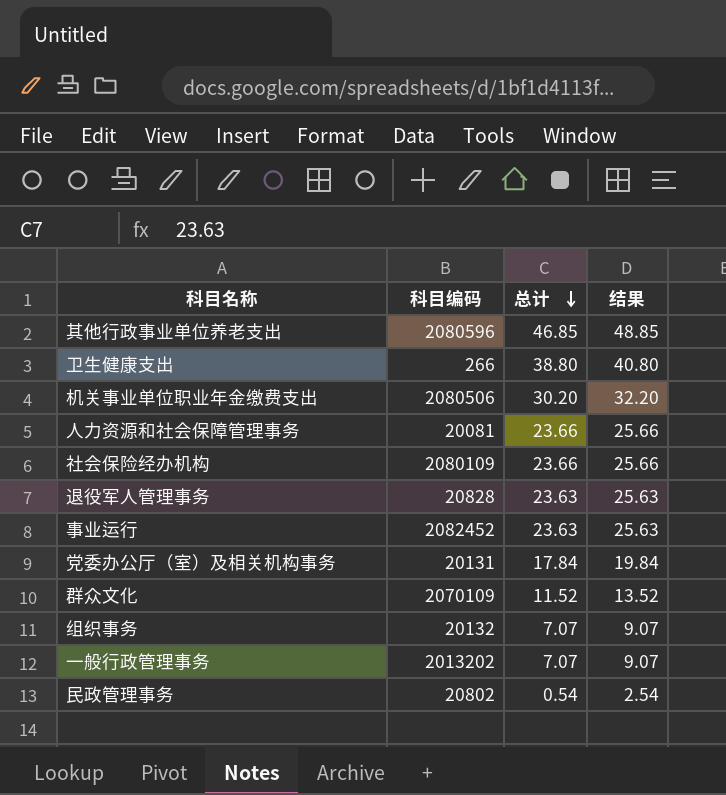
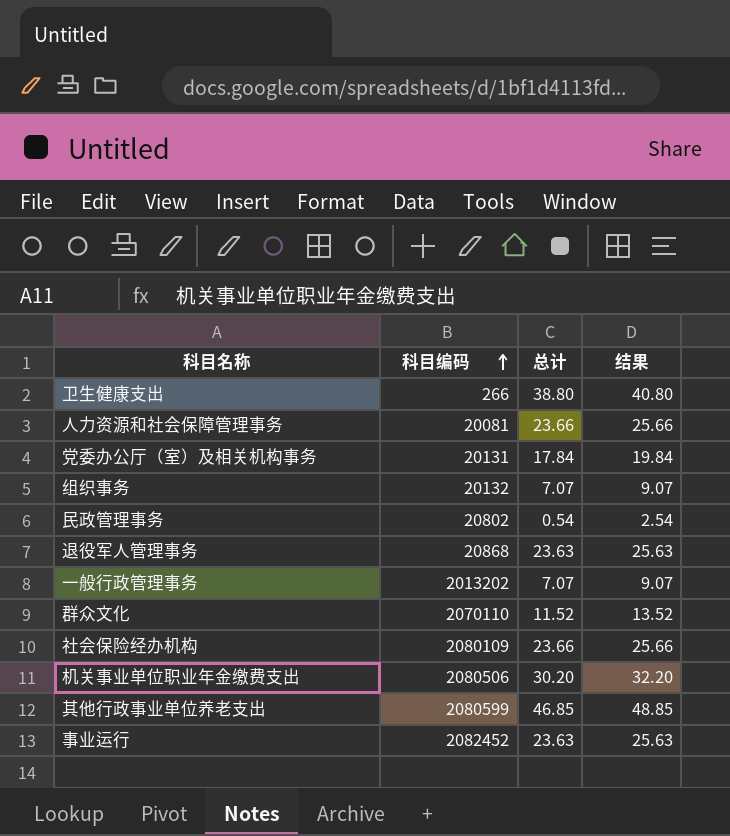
row order: 总计 descending -> 科目编码 ascending
退役军人管理事务 | 科目编码: 20828 -> 20868
群众文化 | 科目编码: 2070109 -> 2070110
其他行政事业单位养老支出 | 科目编码: 2080596 -> 2080599

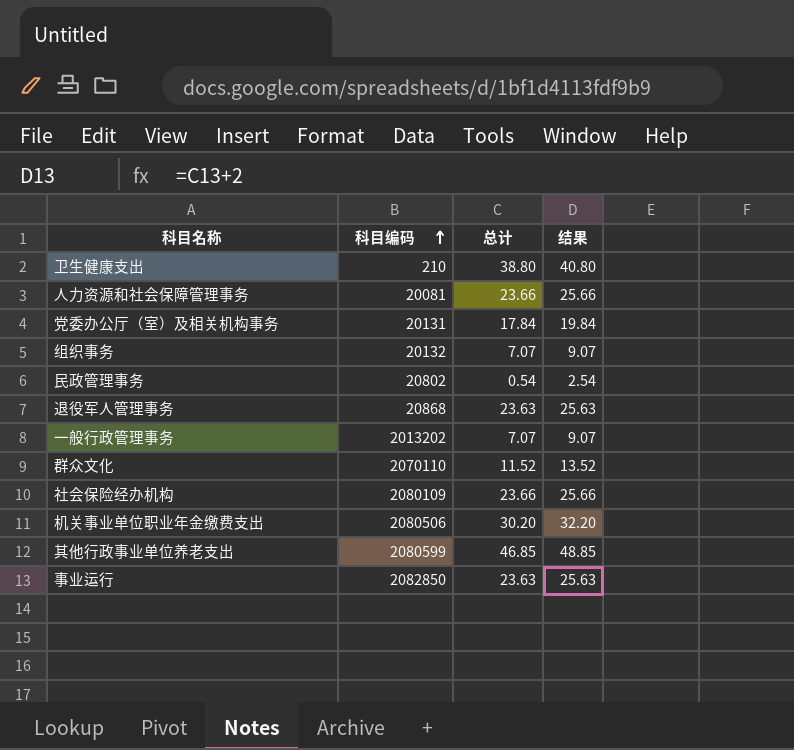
卫生健康支出 | 科目编码: 266 -> 210
事业运行 | 科目编码: 2082452 -> 2082850

